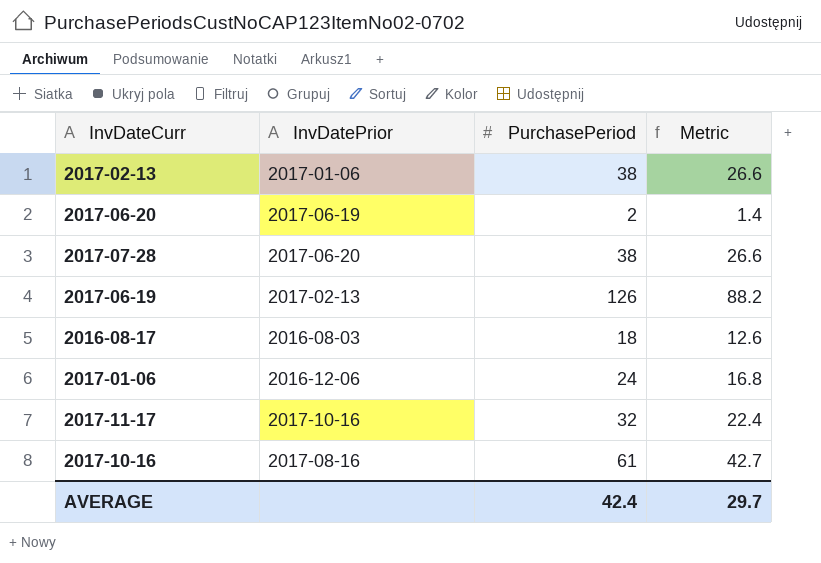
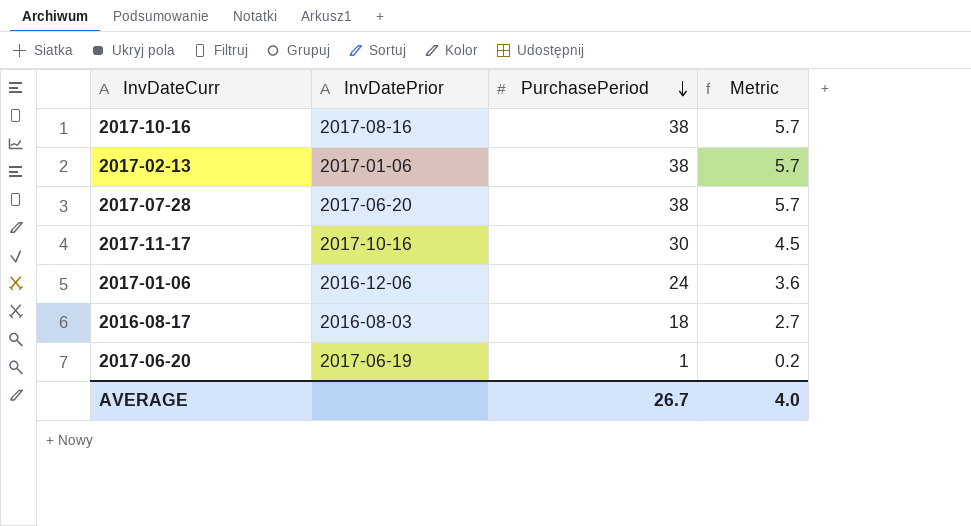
row order: none -> PurchasePeriod descending
column Metric | formula: [PurchasePeriod] * 0.7 -> [PurchasePeriod] * 0.15
row 2017-06-19: 2017-02-13 | 126 | 88.2 -> none
2017-10-16 | PurchasePeriod: 61 -> 38
2017-11-17 | PurchasePeriod: 32 -> 30
2017-06-20 | PurchasePeriod: 2 -> 1
AVERAGE | PurchasePeriod: 42.4 -> 26.7
AVERAGE | Metric: 29.7 -> 4.0

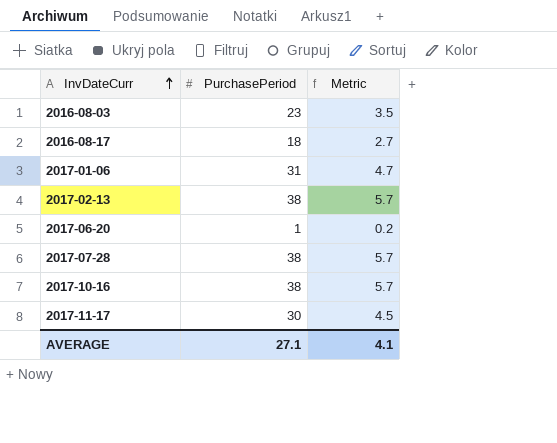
row order: PurchasePeriod descending -> InvDateCurr ascending
column InvDatePrior | position: 2 -> none
row 2016-08-03: none -> 23 | 3.5
2017-01-06 | PurchasePeriod: 24 -> 31
2017-01-06 | Metric: 3.6 -> 4.7
AVERAGE | PurchasePeriod: 26.7 -> 27.1
AVERAGE | Metric: 4.0 -> 4.1

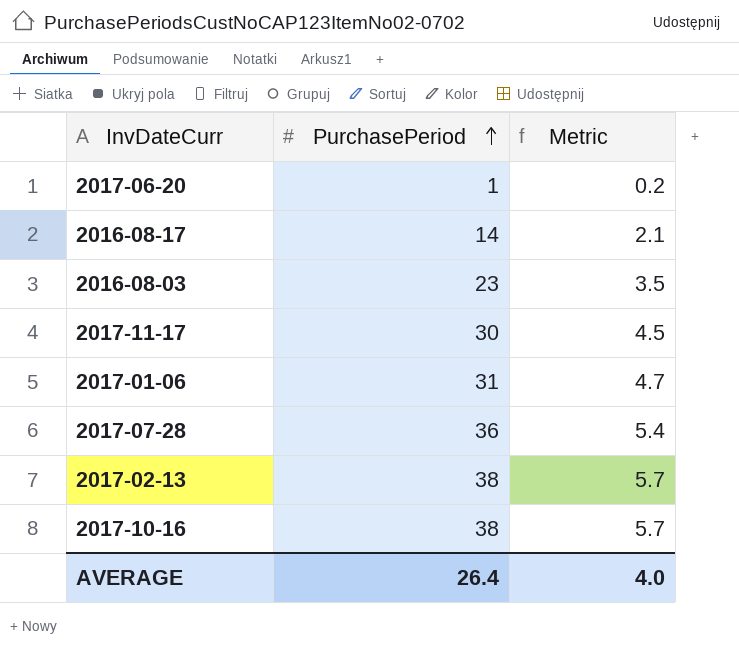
row order: InvDateCurr ascending -> PurchasePeriod ascending
2016-08-17 | PurchasePeriod: 18 -> 14
2016-08-17 | Metric: 2.7 -> 2.1
2017-07-28 | PurchasePeriod: 38 -> 36
2017-07-28 | Metric: 5.7 -> 5.4
AVERAGE | PurchasePeriod: 27.1 -> 26.4
AVERAGE | Metric: 4.1 -> 4.0

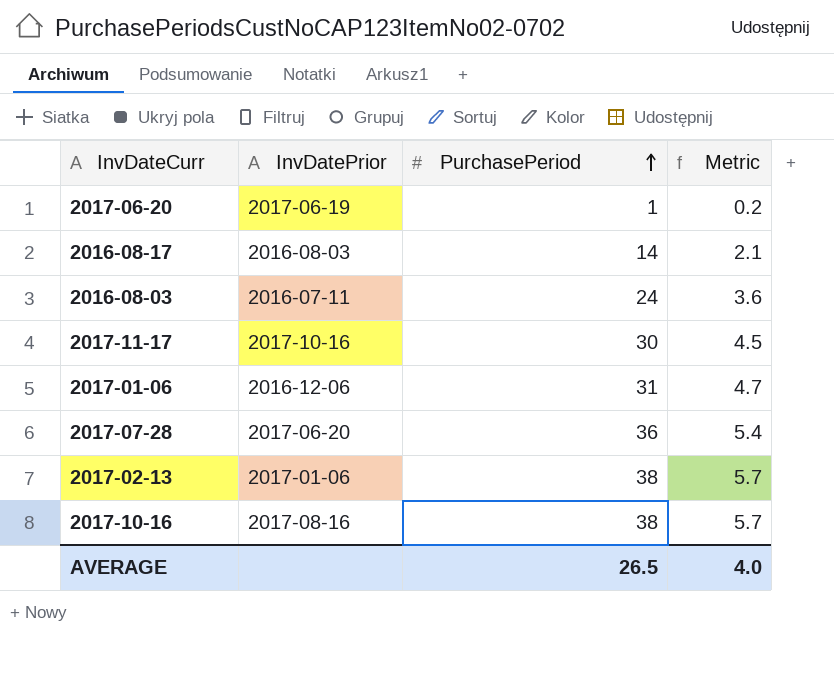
column InvDatePrior | position: none -> 2
2016-08-03 | PurchasePeriod: 23 -> 24
2016-08-03 | Metric: 3.5 -> 3.6
AVERAGE | PurchasePeriod: 26.4 -> 26.5

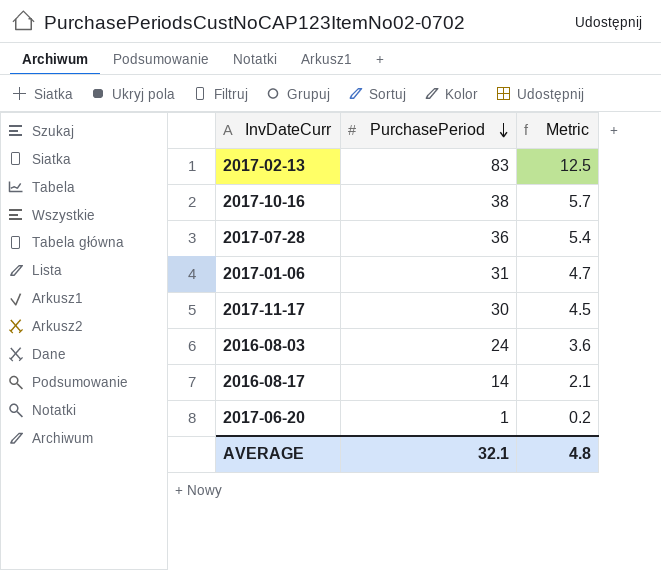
row order: PurchasePeriod ascending -> PurchasePeriod descending
column InvDatePrior | position: 2 -> none
2017-02-13 | PurchasePeriod: 38 -> 83
2017-02-13 | Metric: 5.7 -> 12.5
AVERAGE | PurchasePeriod: 26.5 -> 32.1
AVERAGE | Metric: 4.0 -> 4.8

